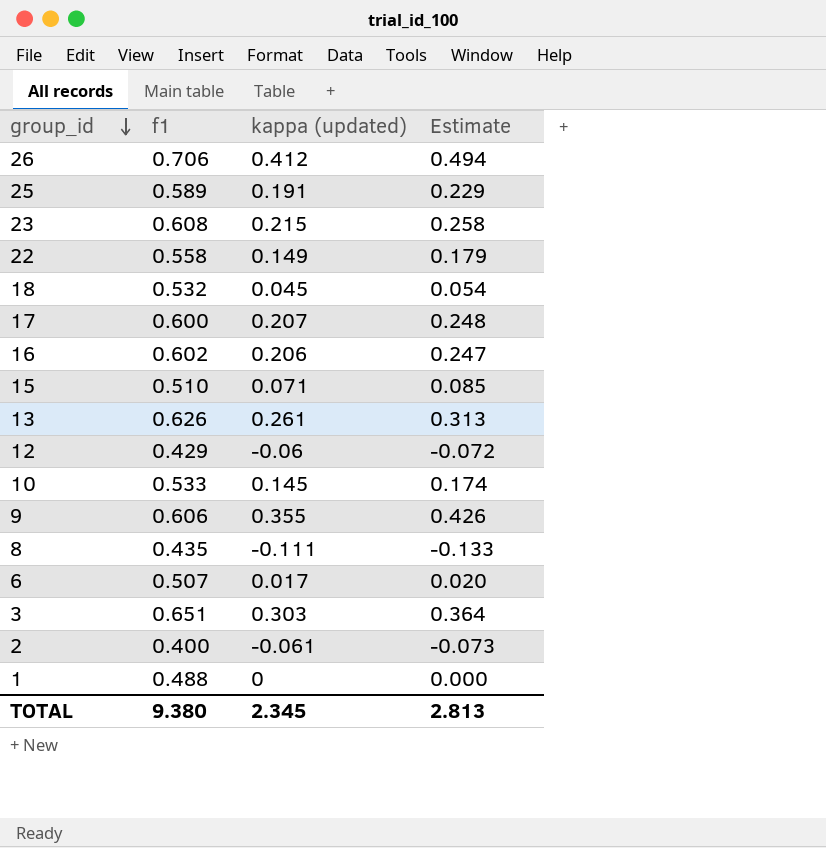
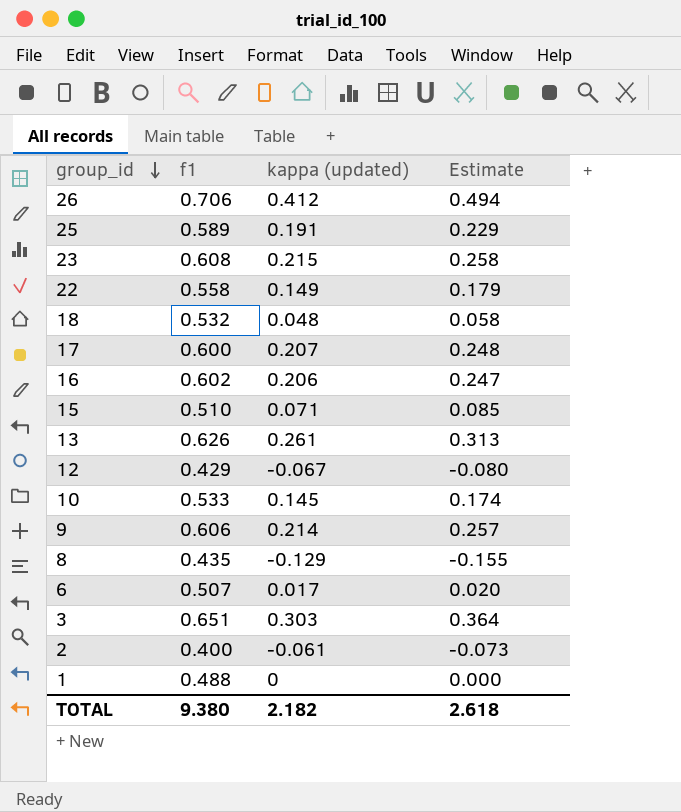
18 | kappa (updated): 0.045 -> 0.048
18 | Estimate: 0.054 -> 0.058
12 | kappa (updated): -0.06 -> -0.067
12 | Estimate: -0.072 -> -0.080
9 | kappa (updated): 0.355 -> 0.214
9 | Estimate: 0.426 -> 0.257
8 | kappa (updated): -0.111 -> -0.129
8 | Estimate: -0.133 -> -0.155
TOTAL | kappa (updated): 2.345 -> 2.182
TOTAL | Estimate: 2.813 -> 2.618

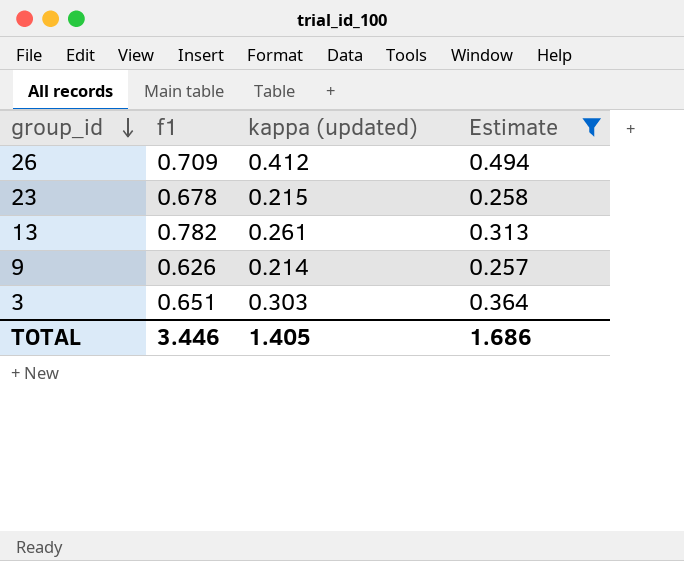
filter: none -> Estimate >= 0.257
26 | f1: 0.706 -> 0.709
23 | f1: 0.608 -> 0.678
13 | f1: 0.626 -> 0.782
9 | f1: 0.606 -> 0.626
TOTAL | f1: 9.380 -> 3.446
TOTAL | kappa (updated): 2.182 -> 1.405
TOTAL | Estimate: 2.618 -> 1.686

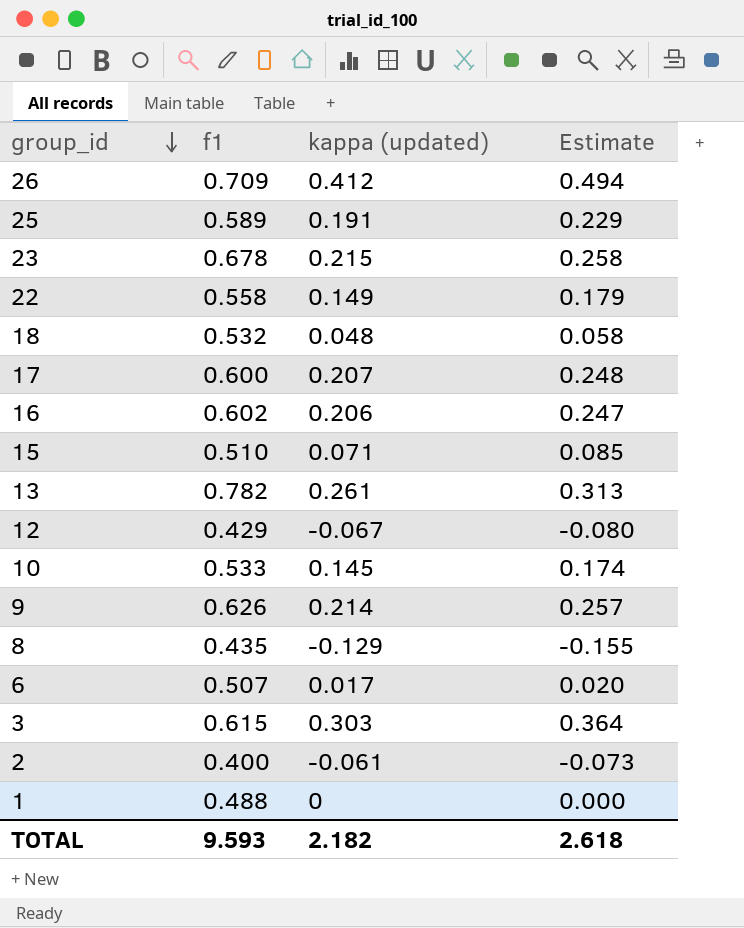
filter: Estimate >= 0.257 -> none
3 | f1: 0.651 -> 0.615
TOTAL | f1: 3.446 -> 9.593
TOTAL | kappa (updated): 1.405 -> 2.182
TOTAL | Estimate: 1.686 -> 2.618

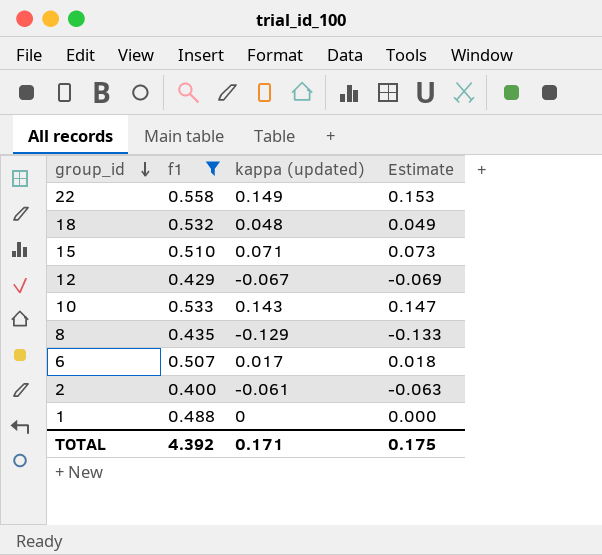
filter: none -> f1 <= 0.558
column Estimate | formula: [kappa (updated)] * 1.2 -> [kappa (updated)] * 1.03
10 | kappa (updated): 0.145 -> 0.143
TOTAL | f1: 9.593 -> 4.392
TOTAL | kappa (updated): 2.182 -> 0.171
TOTAL | Estimate: 2.618 -> 0.175

